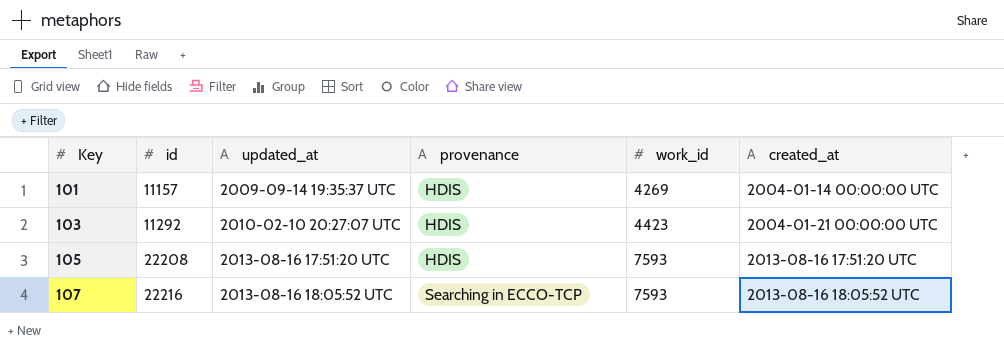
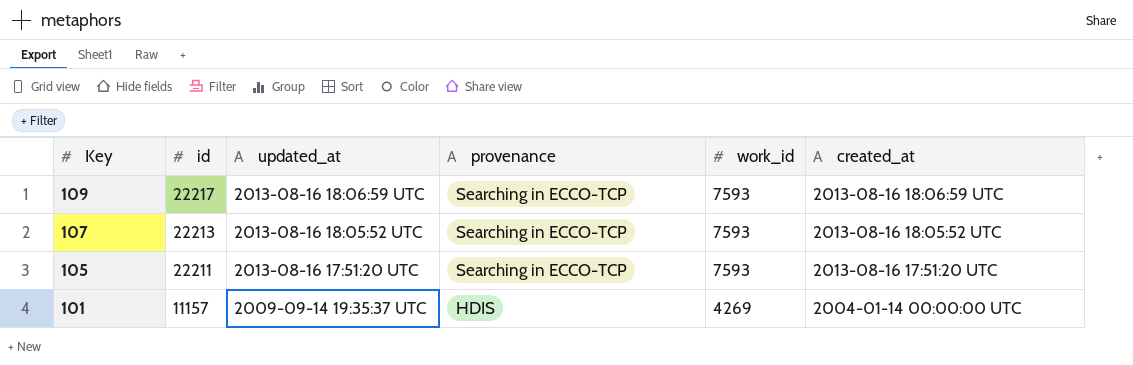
row order: Key ascending -> Key descending
row 103: 11292 | 2010-02-10 20:27:07 UTC | HDIS | 4423 | 2004-01-21 00:00:00 UTC -> none
row 109: none -> 22217 | 2013-08-16 18:06:59 UTC | Searching in ECCO-TCP | 7593 | 2013-08-16 18:06:59 UTC
107 | id: 22216 -> 22213
105 | id: 22208 -> 22211
105 | provenance: HDIS -> Searching in ECCO-TCP

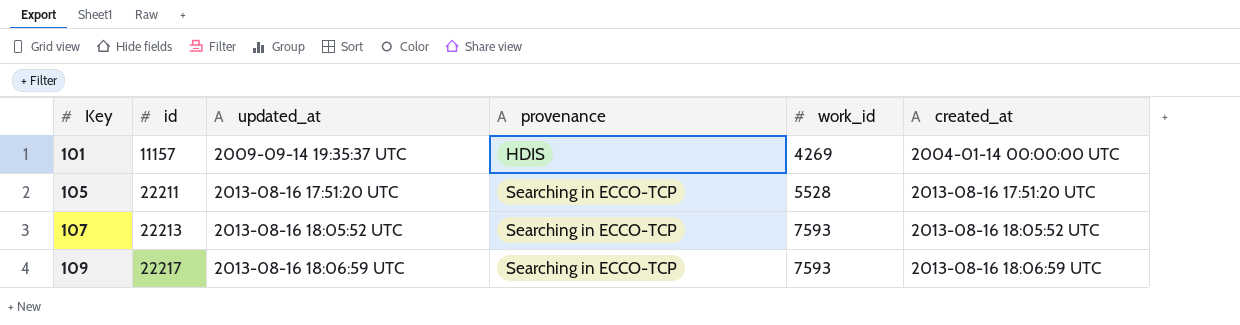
row order: Key descending -> Key ascending
105 | work_id: 7593 -> 5528

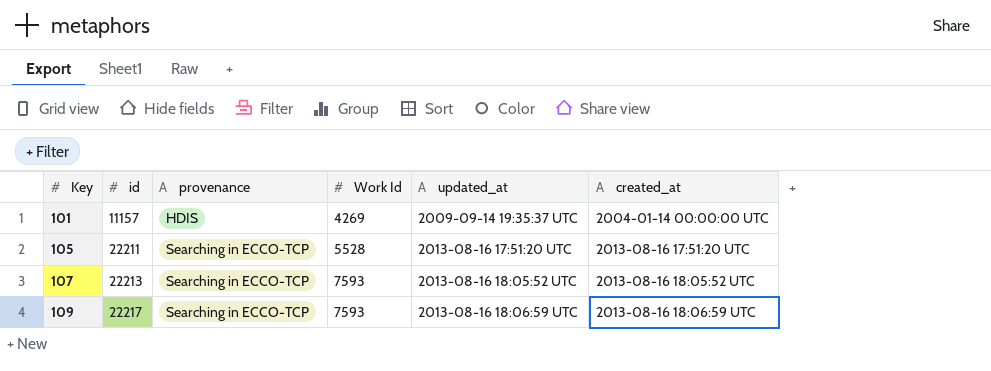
column name: work_id -> Work Id
column updated_at | position: 3 -> 5

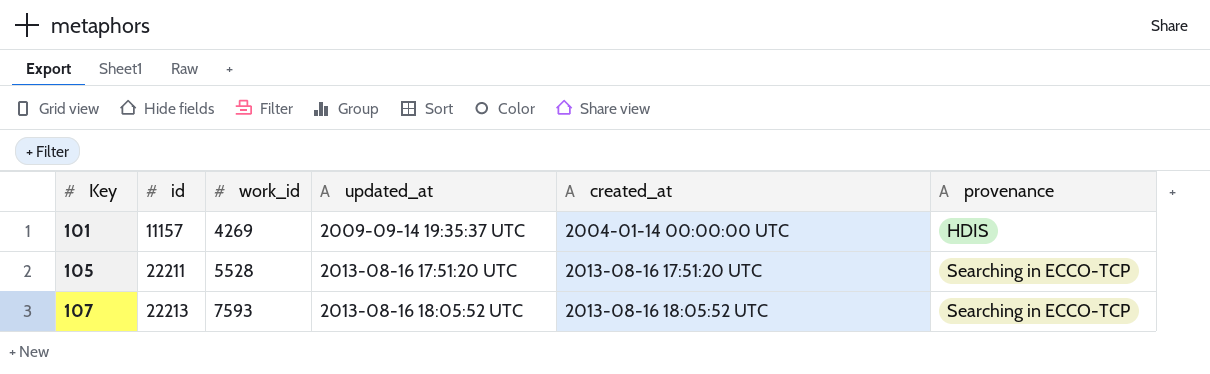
column name: Work Id -> work_id
column provenance | position: 3 -> 6
row 109: 22217 | Searching in ECCO-TCP | 7593 | 2013-08-16 18:06:59 UTC | 2013-08-16 18:06:59 UTC -> none

